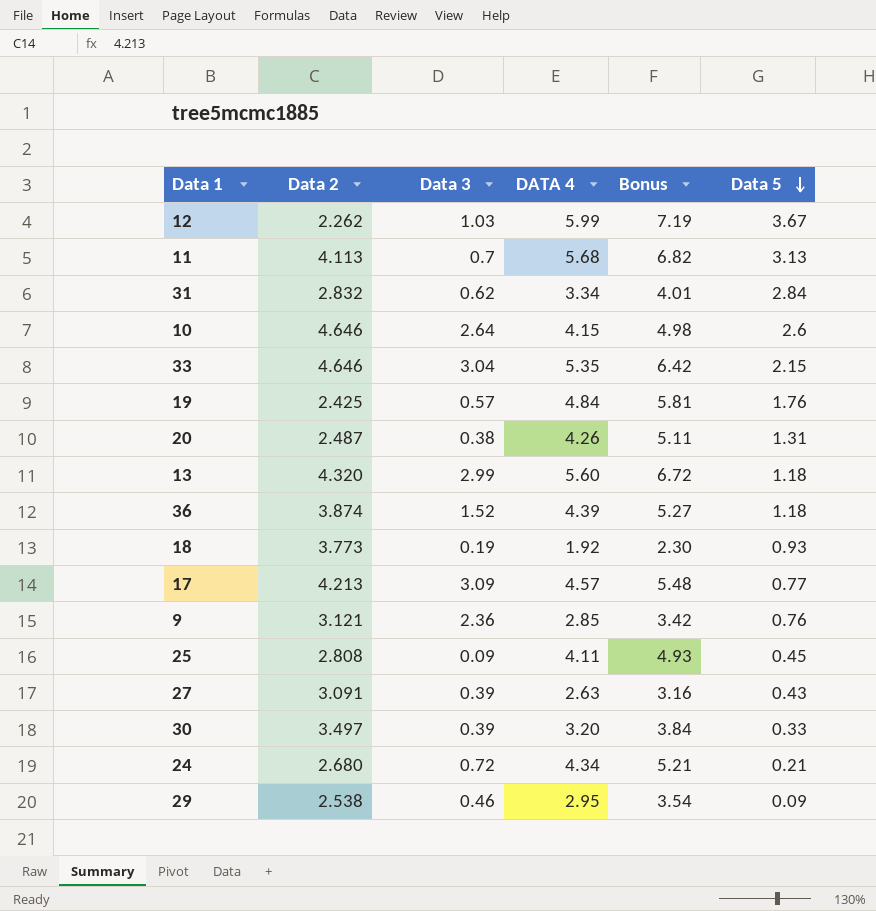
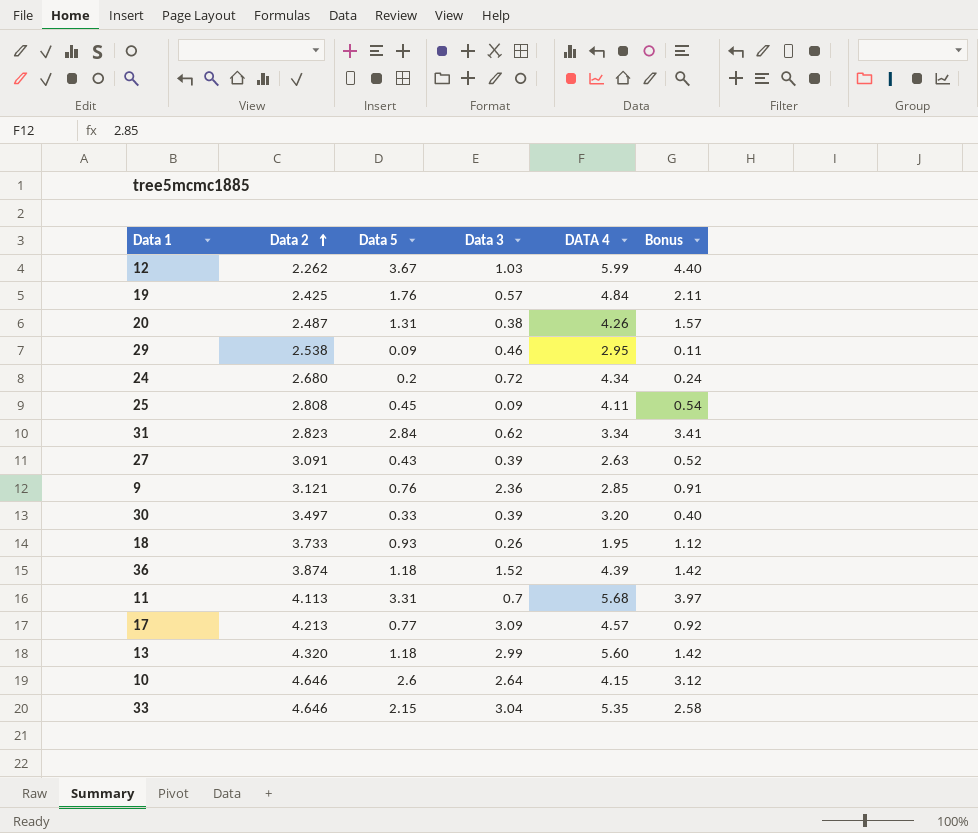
row order: Data 5 descending -> Data 2 ascending
column Data 5 | position: 6 -> 3
column Bonus | formula: [DATA 4] * 1.2 -> [Data 5] * 1.2
24 | Data 5: 0.21 -> 0.2
31 | Data 2: 2.832 -> 2.823
18 | Data 2: 3.773 -> 3.733
18 | Data 3: 0.19 -> 0.26
18 | DATA 4: 1.92 -> 1.95
11 | Data 5: 3.13 -> 3.31

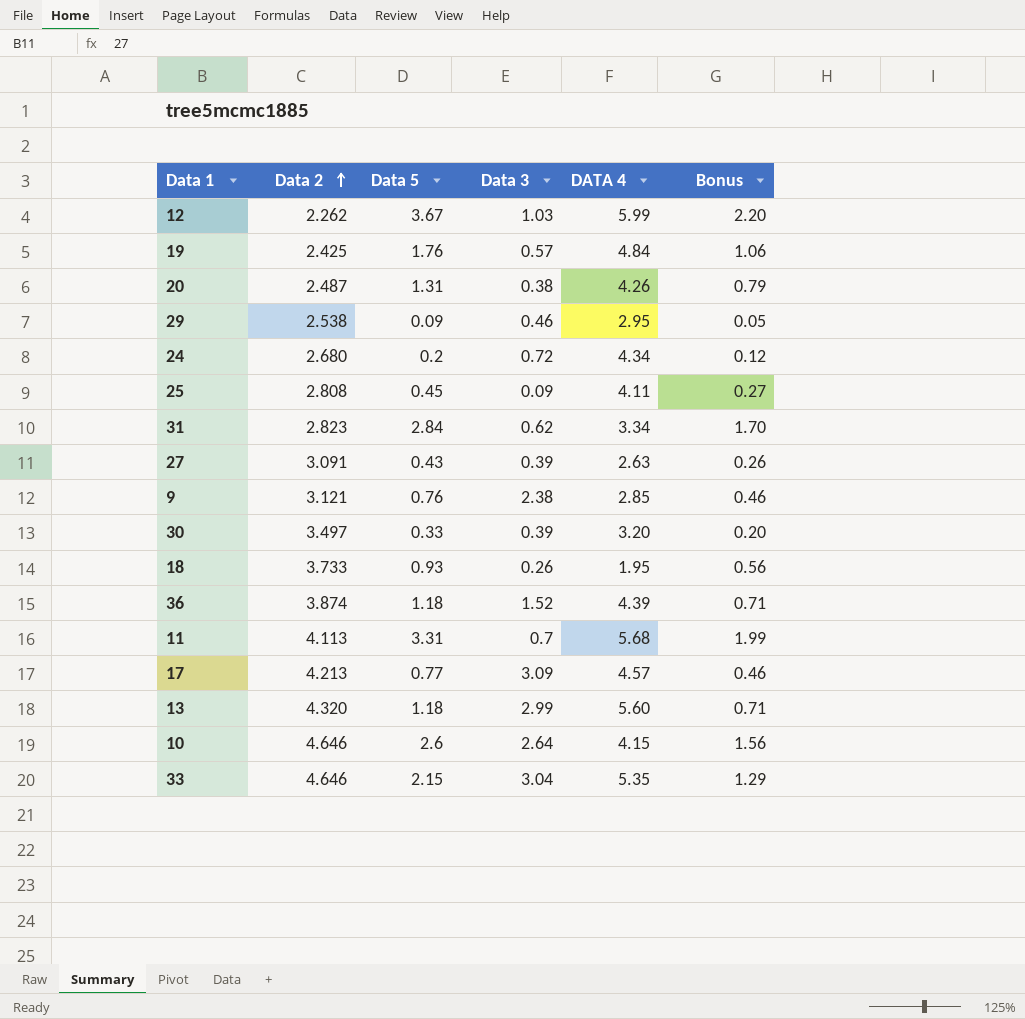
column Bonus | formula: [Data 5] * 1.2 -> [Data 5] * 0.6
9 | Data 3: 2.36 -> 2.38

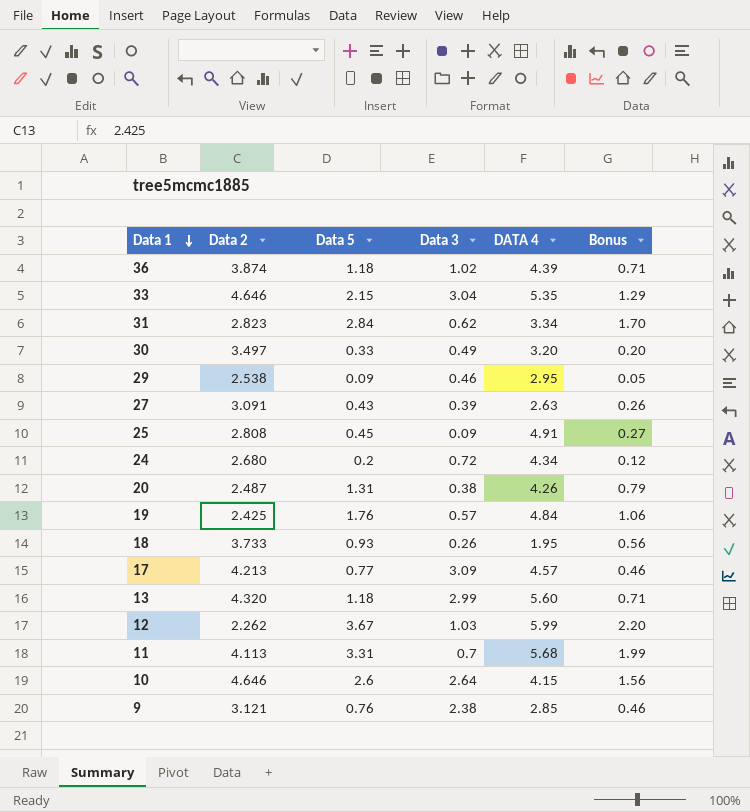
row order: Data 2 ascending -> Data 1 descending
36 | Data 3: 1.52 -> 1.02
30 | Data 3: 0.39 -> 0.49
25 | DATA 4: 4.11 -> 4.91

